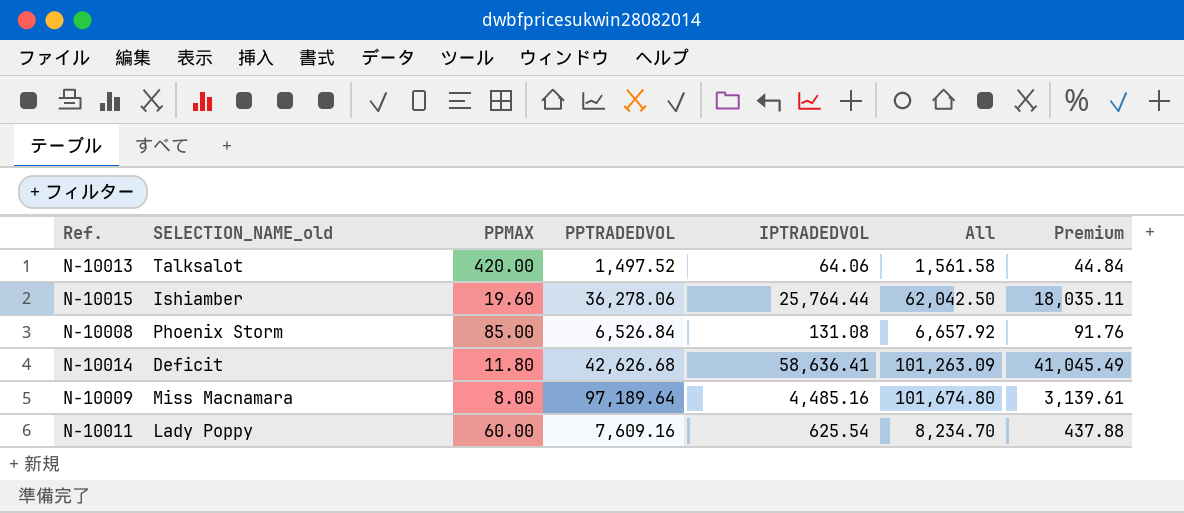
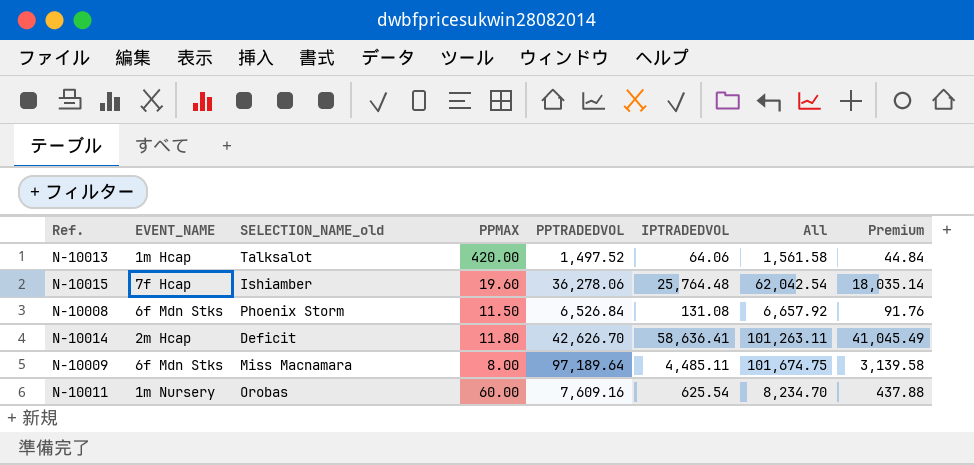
column EVENT_NAME | position: none -> 2
N-10015 | IPTRADEDVOL: 25,764.44 -> 25,764.48
N-10015 | All: 62,042.50 -> 62,042.54
N-10015 | Premium: 18,035.11 -> 18,035.14
N-10008 | PPMAX: 85.00 -> 11.50
N-10014 | PPTRADEDVOL: 42,626.68 -> 42,626.70
N-10014 | All: 101,263.09 -> 101,263.11
N-10009 | IPTRADEDVOL: 4,485.16 -> 4,485.11
N-10009 | All: 101,674.80 -> 101,674.75
N-10009 | Premium: 3,139.61 -> 3,139.58
N-10011 | SELECTION_NAME_old: Lady Poppy -> Orobas

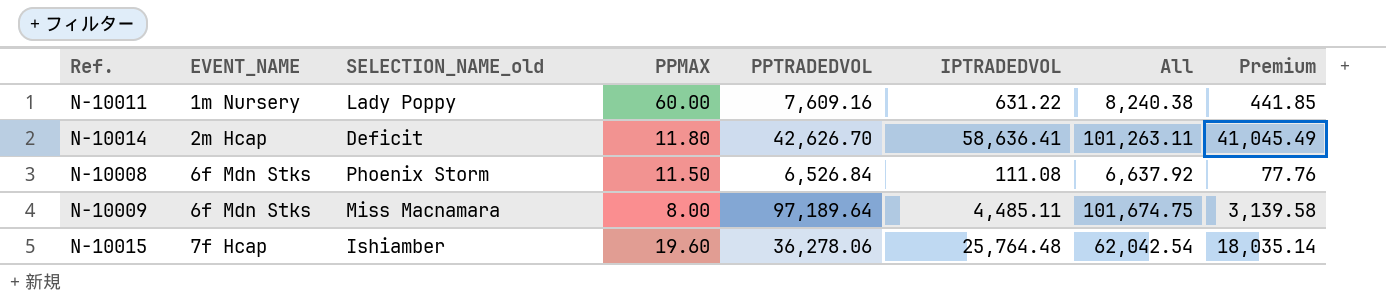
row order: none -> EVENT_NAME ascending
row N-10013: 1m Hcap | Talksalot | 420.00 | 1,497.52 | 64.06 | 1,561.58 | 44.84 -> none
N-10011 | SELECTION_NAME_old: Orobas -> Lady Poppy
N-10011 | IPTRADEDVOL: 625.54 -> 631.22
N-10011 | All: 8,234.70 -> 8,240.38
N-10011 | Premium: 437.88 -> 441.85
N-10008 | IPTRADEDVOL: 131.08 -> 111.08
N-10008 | All: 6,657.92 -> 6,637.92
N-10008 | Premium: 91.76 -> 77.76

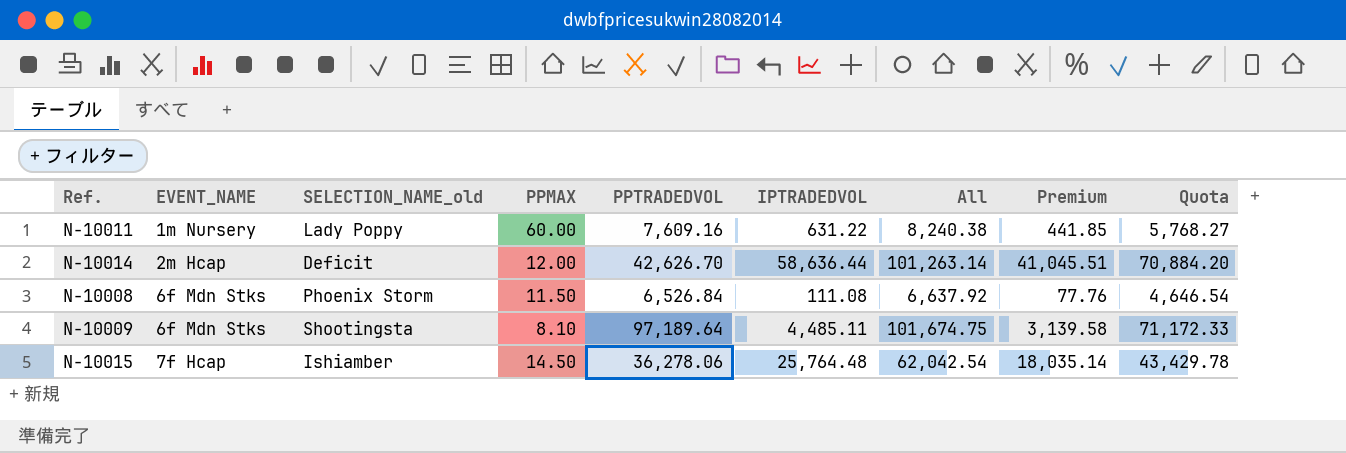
column Quota | formula: none -> [All] * 0.7
N-10014 | PPMAX: 11.80 -> 12.00
N-10014 | IPTRADEDVOL: 58,636.41 -> 58,636.44
N-10014 | All: 101,263.11 -> 101,263.14
N-10014 | Premium: 41,045.49 -> 41,045.51
N-10009 | SELECTION_NAME_old: Miss Macnamara -> Shootingsta
N-10009 | PPMAX: 8.00 -> 8.10
N-10015 | PPMAX: 19.60 -> 14.50

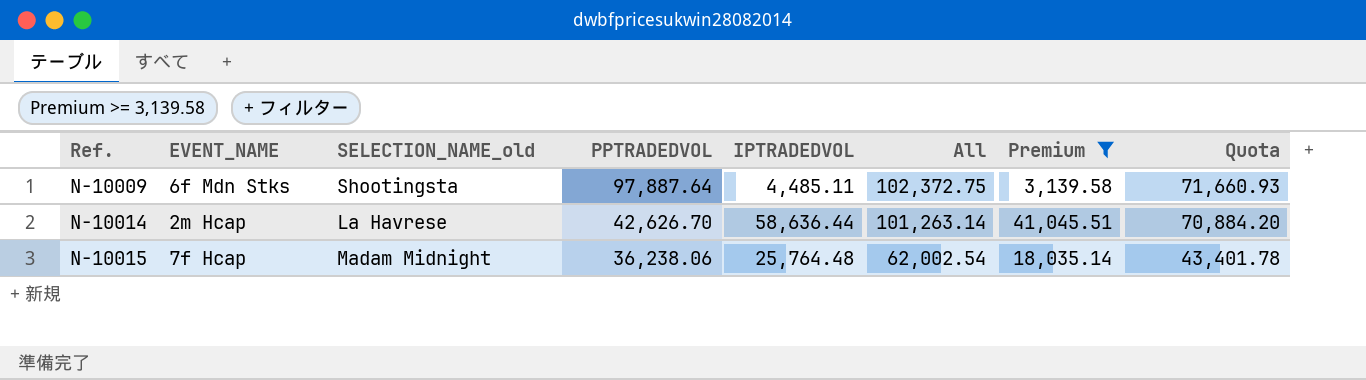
filter: none -> Premium >= 3,139.58
row order: EVENT_NAME ascending -> Ref. ascending
column PPMAX | position: 4 -> none
N-10009 | PPTRADEDVOL: 97,189.64 -> 97,887.64
N-10009 | All: 101,674.75 -> 102,372.75
N-10009 | Quota: 71,172.33 -> 71,660.93
N-10014 | SELECTION_NAME_old: Deficit -> La Havrese
N-10015 | SELECTION_NAME_old: Ishiamber -> Madam Midnight
N-10015 | PPTRADEDVOL: 36,278.06 -> 36,238.06
N-10015 | All: 62,042.54 -> 62,002.54
N-10015 | Quota: 43,429.78 -> 43,401.78

